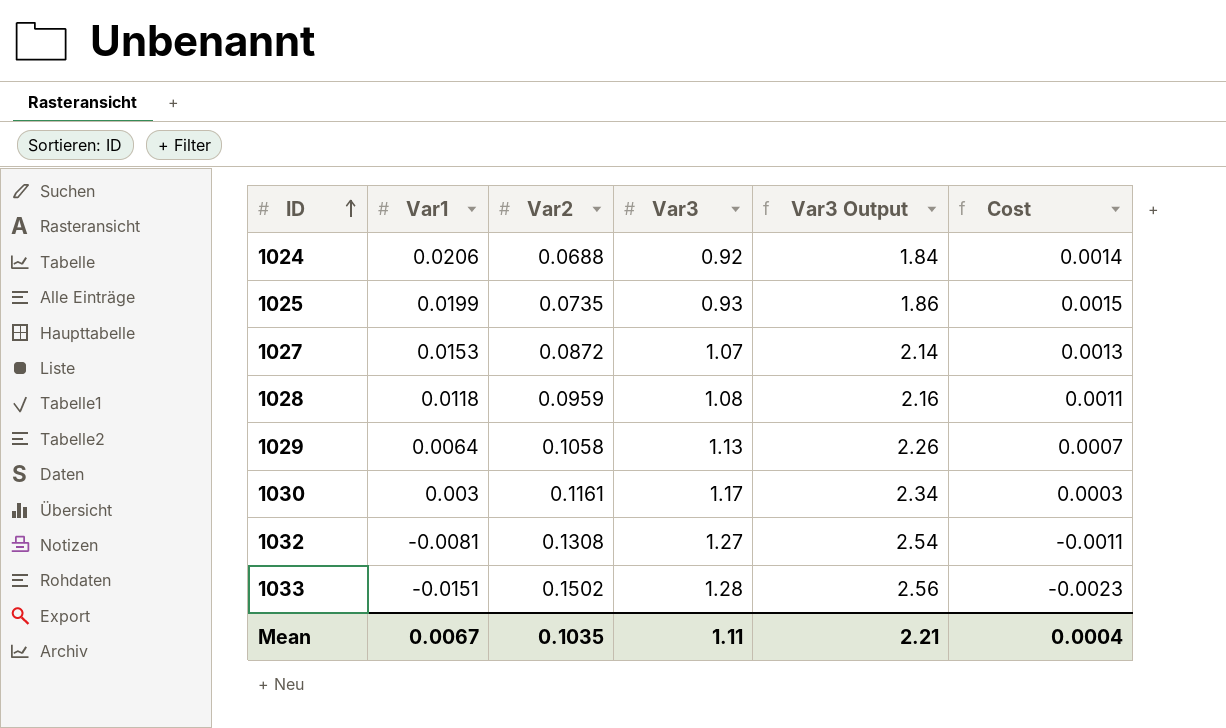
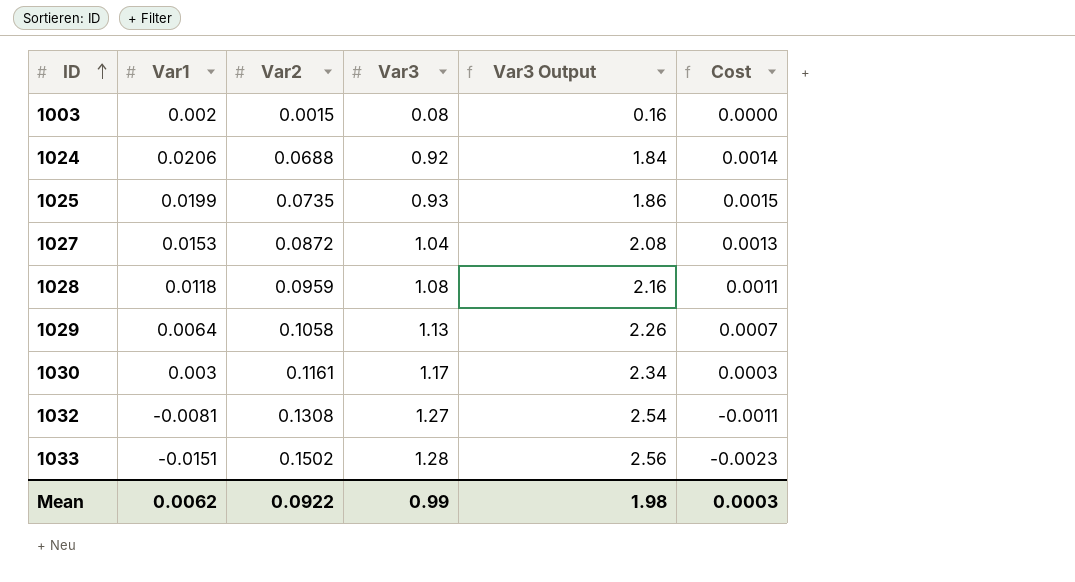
row 1003: none -> 0.002 | 0.0015 | 0.08 | 0.16 | 0.0000
1027 | Var3: 1.07 -> 1.04
1027 | Var3 Output: 2.14 -> 2.08
Mean | Var1: 0.0067 -> 0.0062
Mean | Var2: 0.1035 -> 0.0922
Mean | Var3: 1.11 -> 0.99
Mean | Var3 Output: 2.21 -> 1.98
Mean | Cost: 0.0004 -> 0.0003

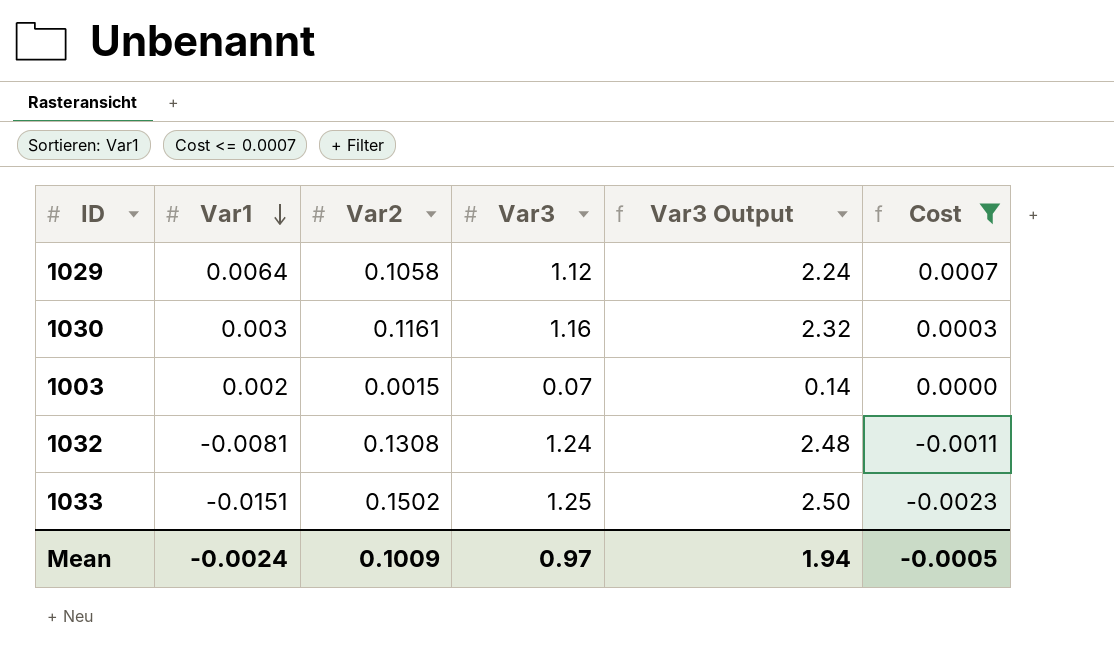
filter: none -> Cost <= 0.0007
row order: ID ascending -> Var1 descending
1029 | Var3: 1.13 -> 1.12
1029 | Var3 Output: 2.26 -> 2.24
1030 | Var3: 1.17 -> 1.16
1030 | Var3 Output: 2.34 -> 2.32
1003 | Var3: 0.08 -> 0.07
1003 | Var3 Output: 0.16 -> 0.14
1032 | Var3: 1.27 -> 1.24
1032 | Var3 Output: 2.54 -> 2.48
1033 | Var3: 1.28 -> 1.25
1033 | Var3 Output: 2.56 -> 2.50
Mean | Var1: 0.0062 -> -0.0024
Mean | Var2: 0.0922 -> 0.1009
Mean | Var3: 0.99 -> 0.97
Mean | Var3 Output: 1.98 -> 1.94
Mean | Cost: 0.0003 -> -0.0005

